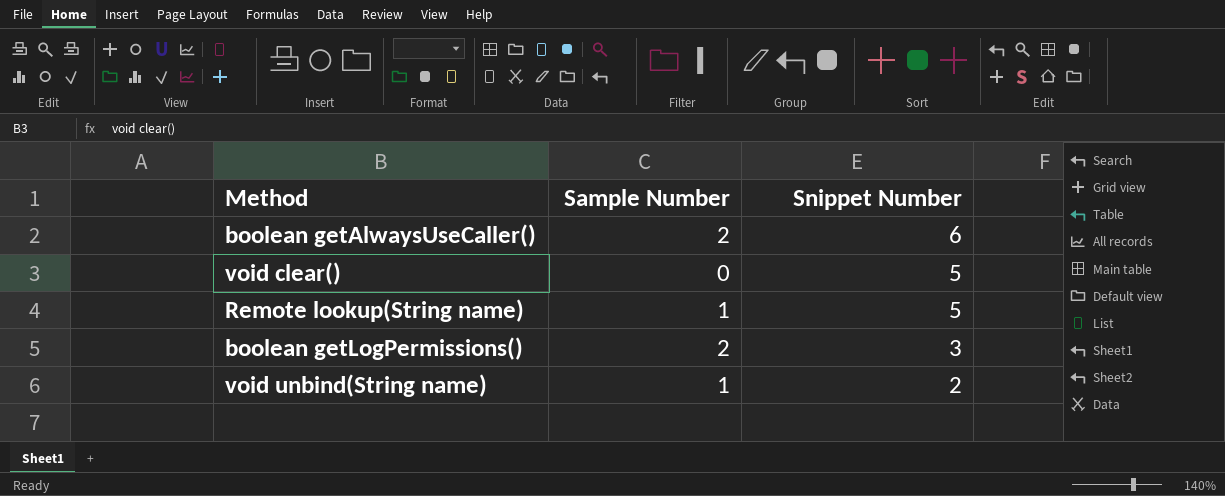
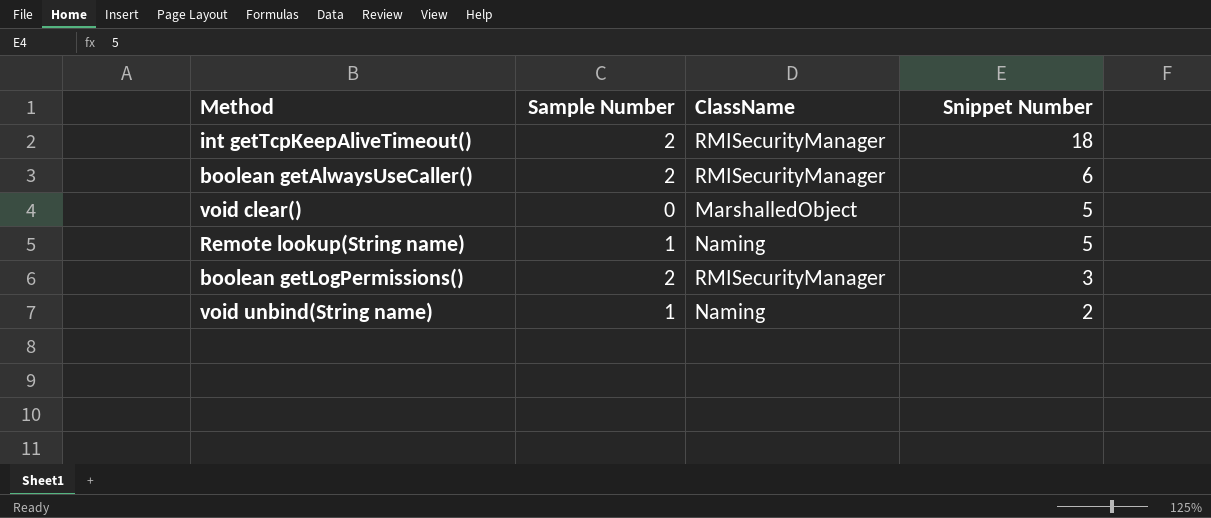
column ClassName | position: none -> 3
row int getTcpKeepAliveTimeout(): none -> 2 | RMISecurityManager | 18

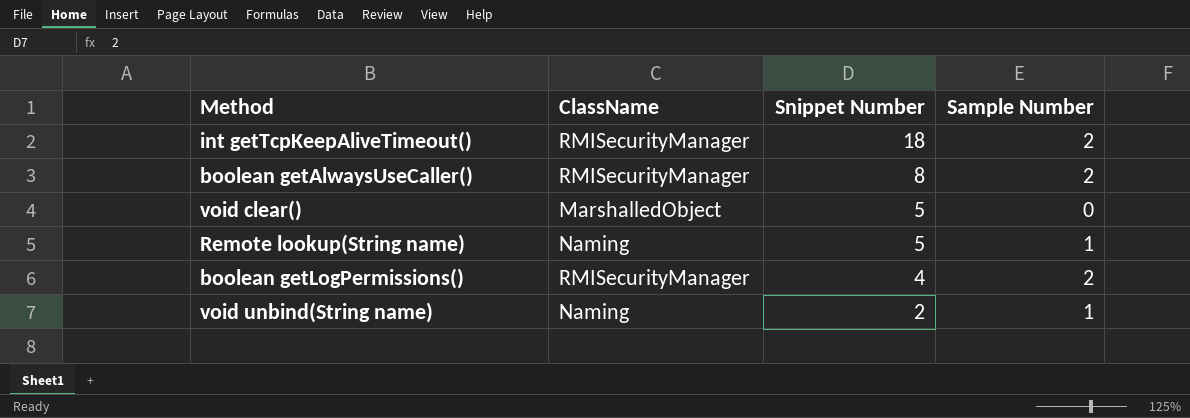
column Sample Number | position: 2 -> 4
boolean getAlwaysUseCaller() | Snippet Number: 6 -> 8
boolean getLogPermissions() | Snippet Number: 3 -> 4

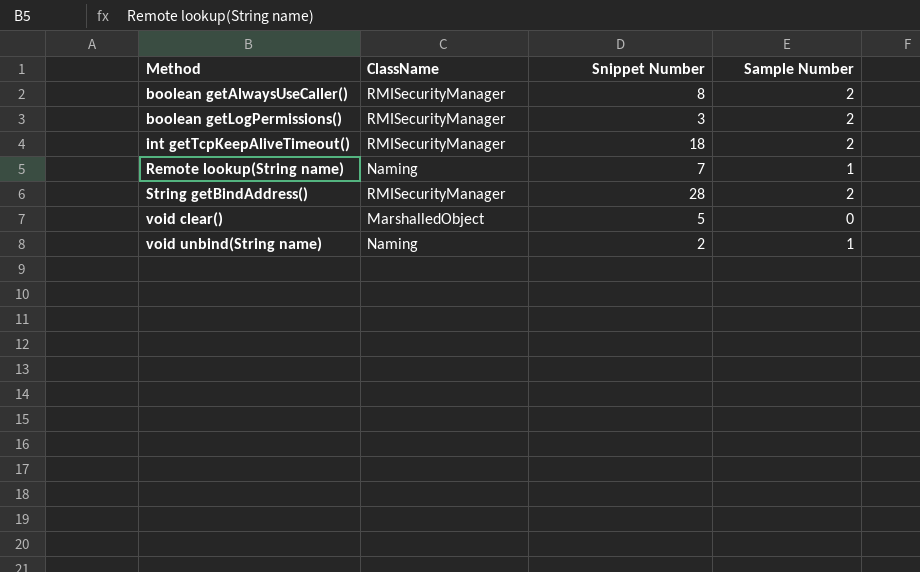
row order: Snippet Number descending -> Method ascending
boolean getLogPermissions() | Snippet Number: 4 -> 3
Remote lookup(String name) | Snippet Number: 5 -> 7
row String getBindAddress(): none -> RMISecurityManager | 28 | 2

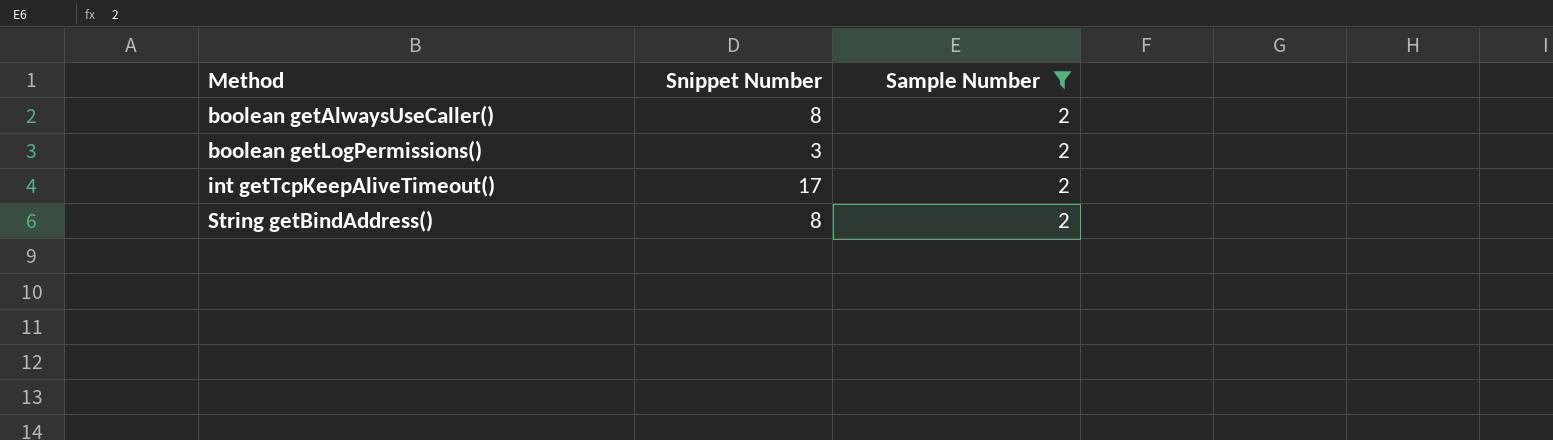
filter: none -> Sample Number = 2
column ClassName | position: 2 -> none
int getTcpKeepAliveTimeout() | Snippet Number: 18 -> 17
String getBindAddress() | Snippet Number: 28 -> 8

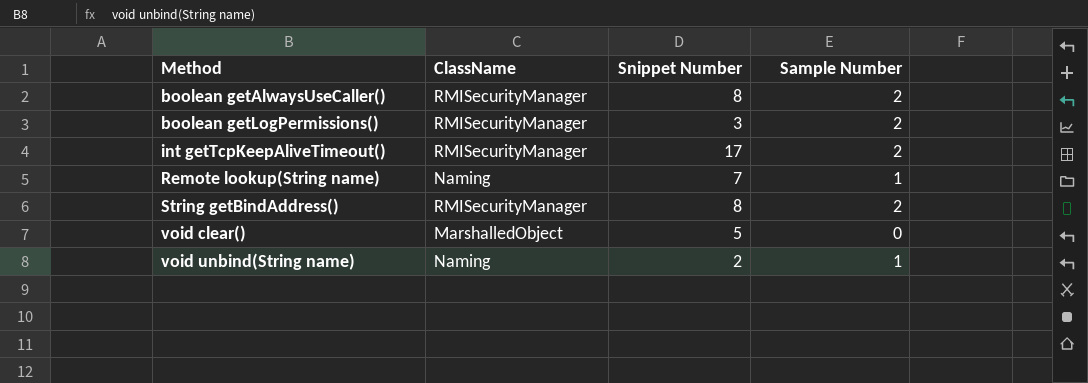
filter: Sample Number = 2 -> none
column ClassName | position: none -> 2

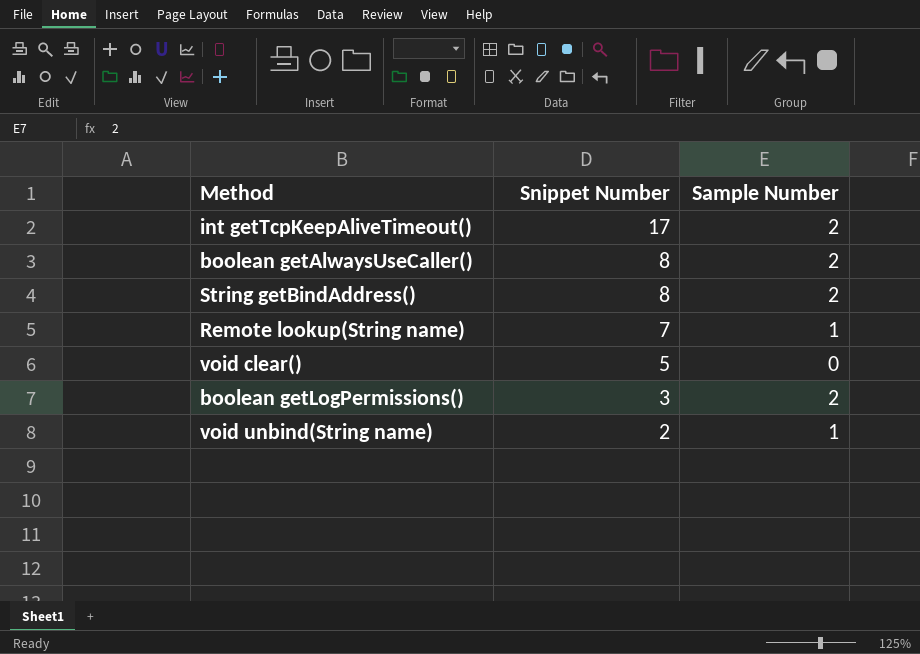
row order: Method ascending -> Snippet Number descending
column ClassName | position: 2 -> none

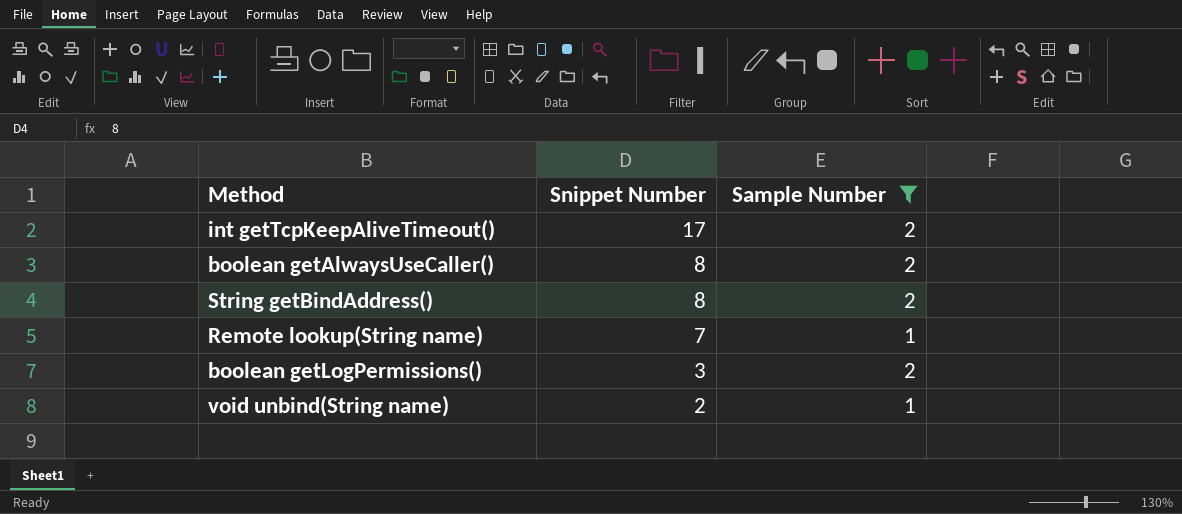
filter: none -> Sample Number != 0

